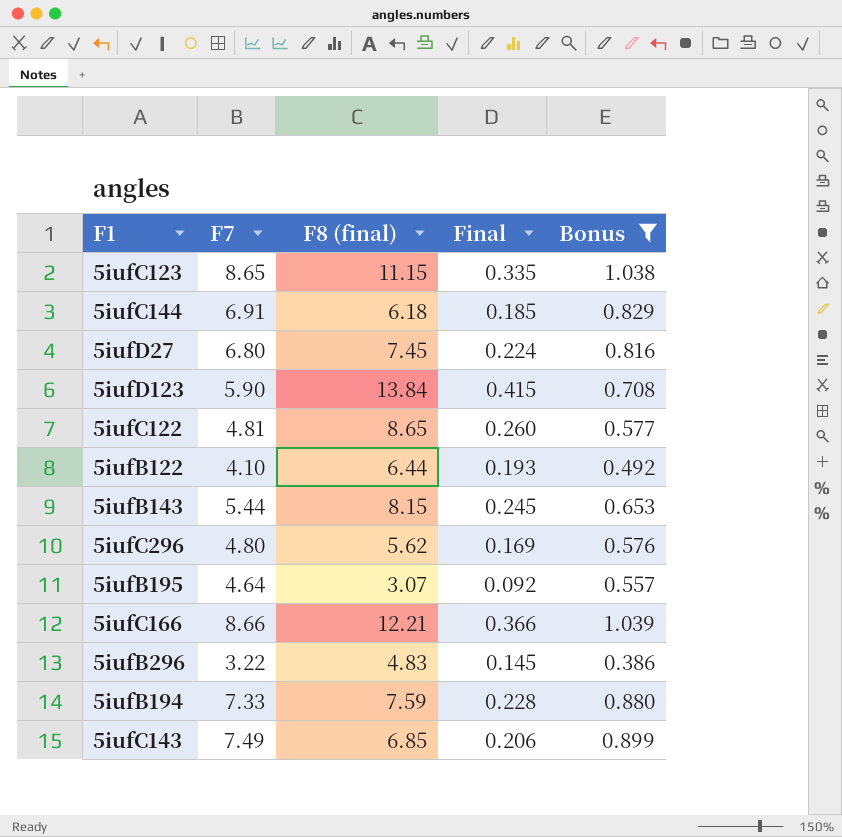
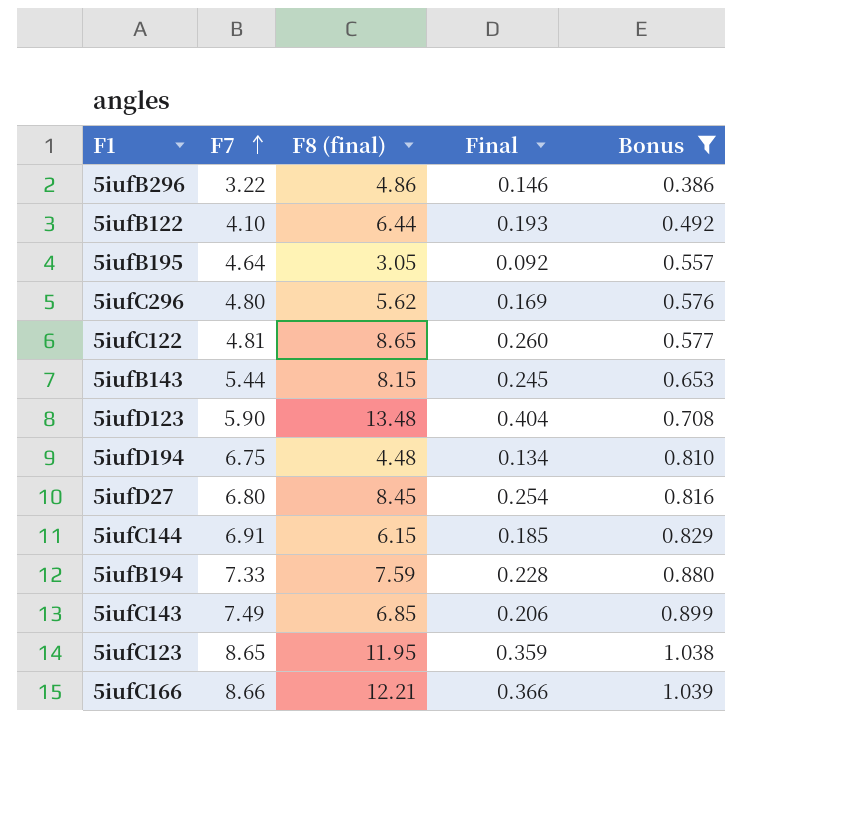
row order: none -> F7 ascending
5iufB296 | F8 (final): 4.83 -> 4.86
5iufB296 | Final: 0.145 -> 0.146
5iufB195 | F8 (final): 3.07 -> 3.05
5iufD123 | F8 (final): 13.84 -> 13.48
5iufD123 | Final: 0.415 -> 0.404
row 5iufD194: none -> 6.75 | 4.48 | 0.134 | 0.810
5iufD27 | F8 (final): 7.45 -> 8.45
5iufD27 | Final: 0.224 -> 0.254
5iufC144 | F8 (final): 6.18 -> 6.15
5iufC123 | F8 (final): 11.15 -> 11.95
5iufC123 | Final: 0.335 -> 0.359

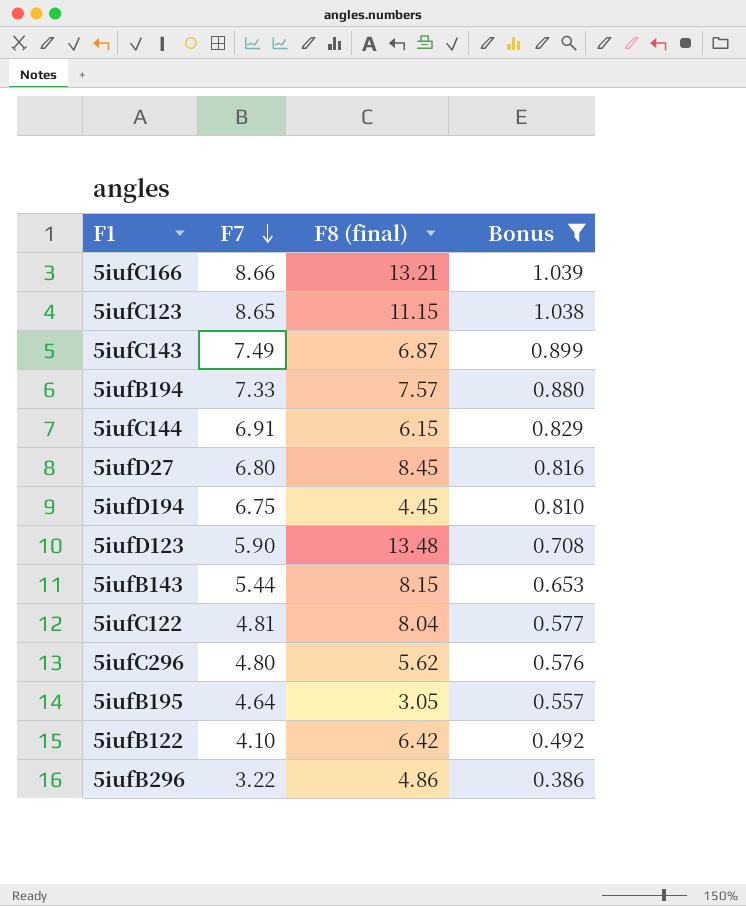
row order: F7 ascending -> F7 descending
column Final | formula: [F8 (final)] * 0.03 -> none
5iufC166 | F8 (final): 12.21 -> 13.21
5iufC123 | F8 (final): 11.95 -> 11.15
5iufC143 | F8 (final): 6.85 -> 6.87
5iufB194 | F8 (final): 7.59 -> 7.57
5iufD194 | F8 (final): 4.48 -> 4.45
5iufC122 | F8 (final): 8.65 -> 8.04
5iufB122 | F8 (final): 6.44 -> 6.42

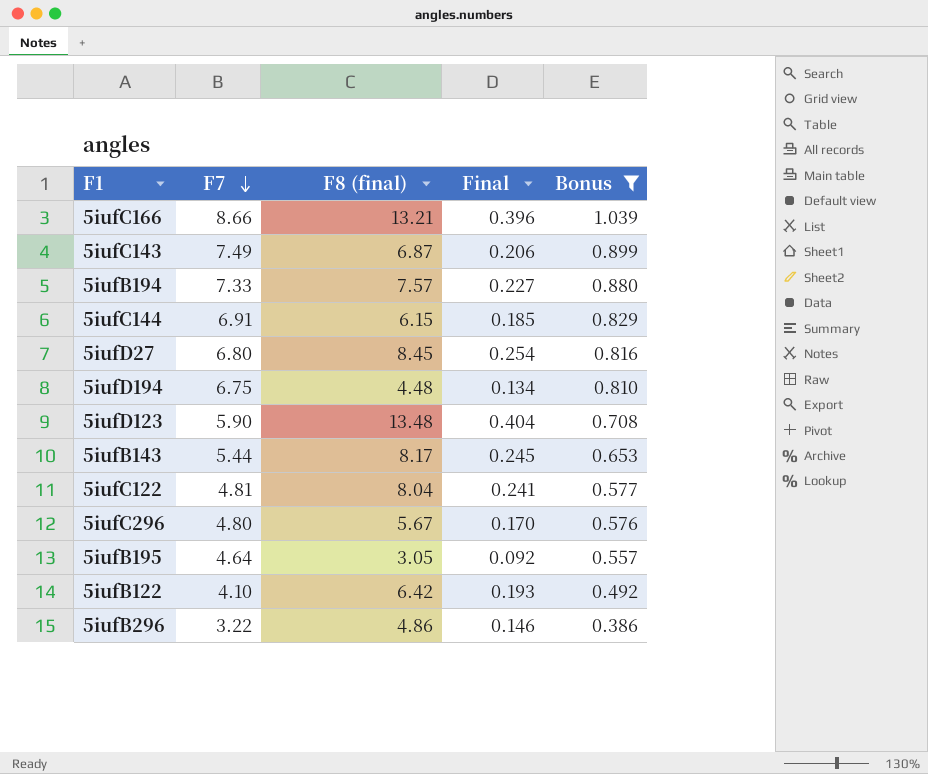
column Final | formula: none -> [F8 (final)] * 0.03
row 5iufC123: 8.65 | 11.15 | 1.038 -> none
5iufD194 | F8 (final): 4.45 -> 4.48
5iufB143 | F8 (final): 8.15 -> 8.17
5iufC296 | F8 (final): 5.62 -> 5.67

